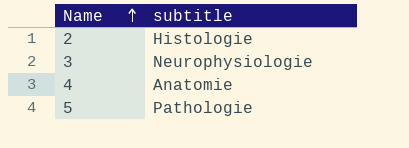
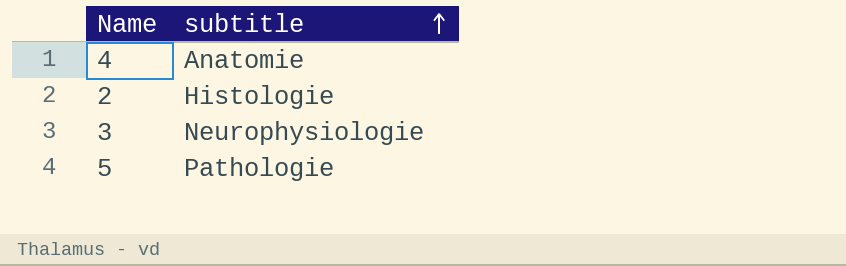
row order: Name ascending -> subtitle ascending

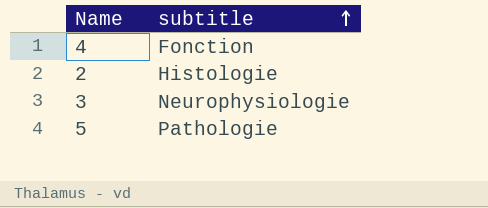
4 | subtitle: Anatomie -> Fonction

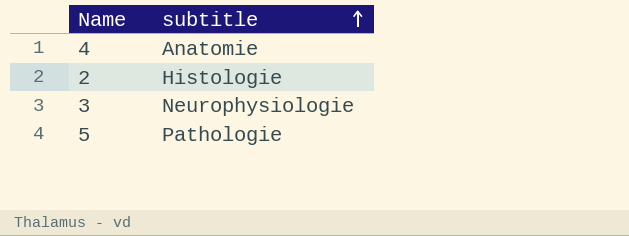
4 | subtitle: Fonction -> Anatomie

